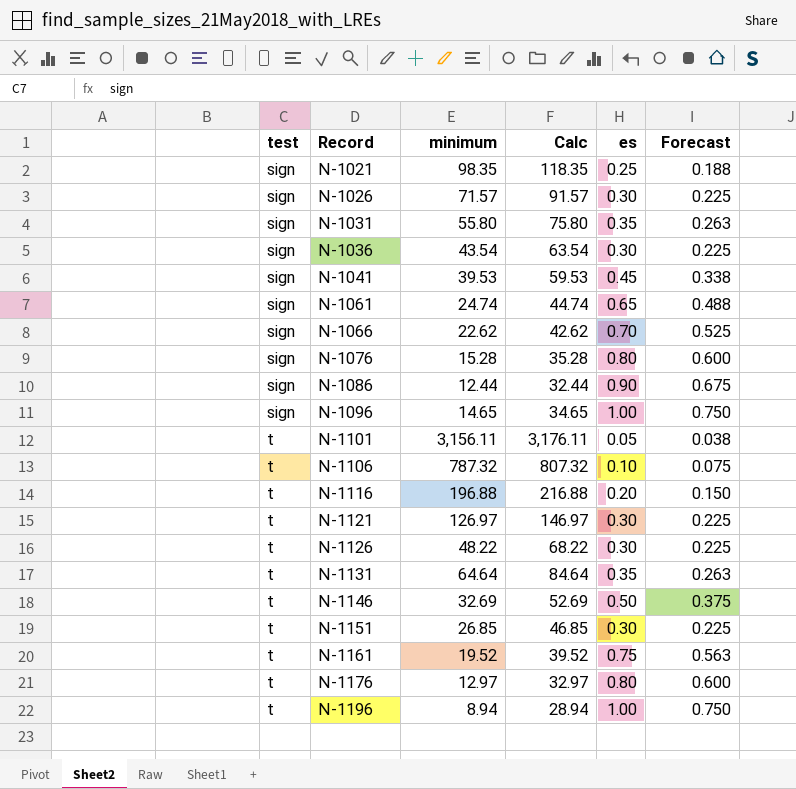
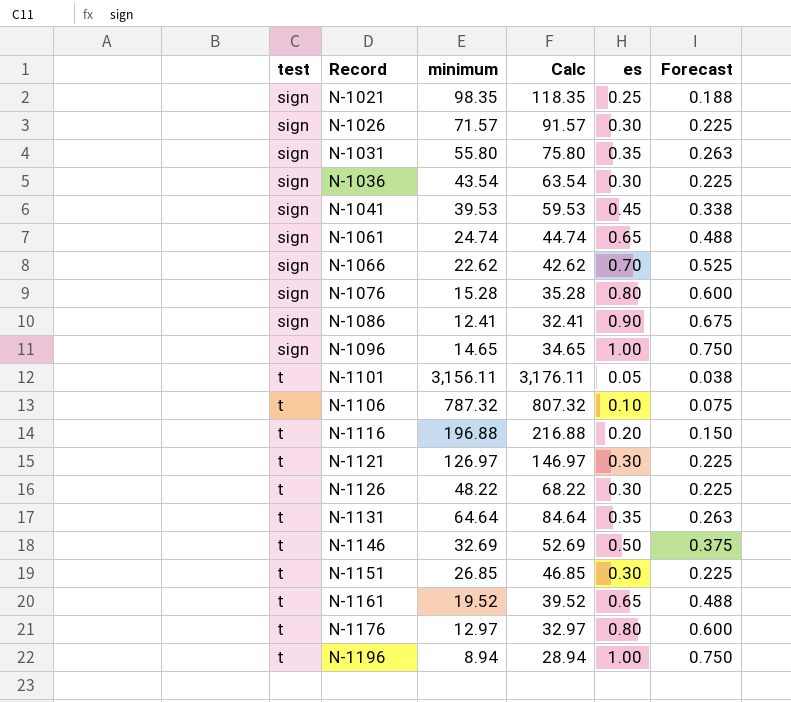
N-1086 | minimum: 12.44 -> 12.41
N-1086 | Calc: 32.44 -> 32.41
N-1161 | es: 0.75 -> 0.65
N-1161 | Forecast: 0.563 -> 0.488

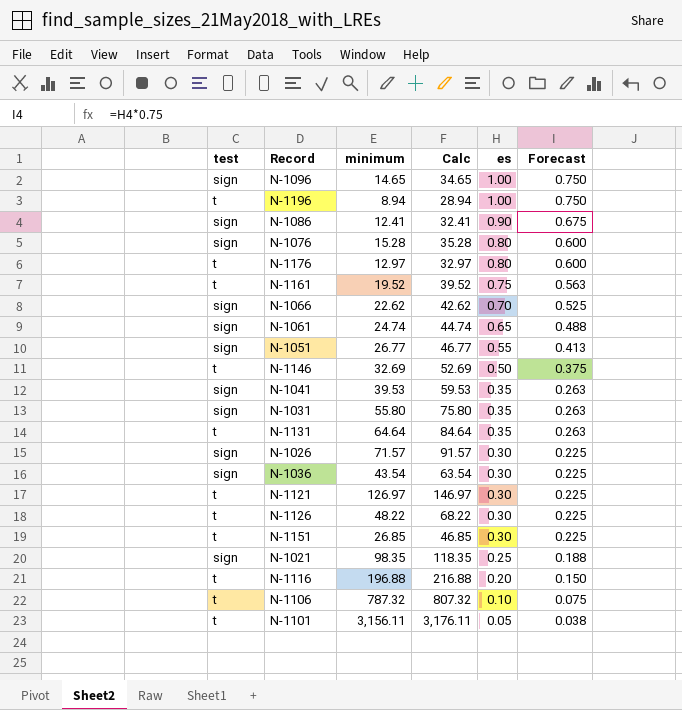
row order: test ascending -> es descending
N-1161 | es: 0.65 -> 0.75
N-1161 | Forecast: 0.488 -> 0.563
row N-1051: none -> sign | 26.77 | 46.77 | 0.55 | 0.413
N-1041 | es: 0.45 -> 0.35
N-1041 | Forecast: 0.338 -> 0.263

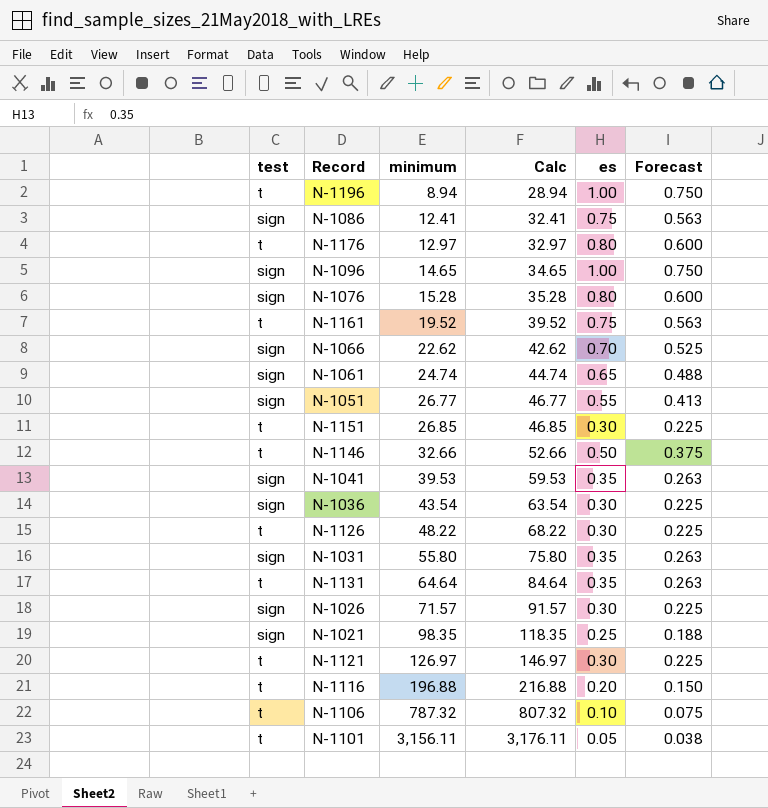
row order: es descending -> minimum ascending
N-1086 | es: 0.90 -> 0.75
N-1086 | Forecast: 0.675 -> 0.563
N-1146 | minimum: 32.69 -> 32.66
N-1146 | Calc: 52.69 -> 52.66

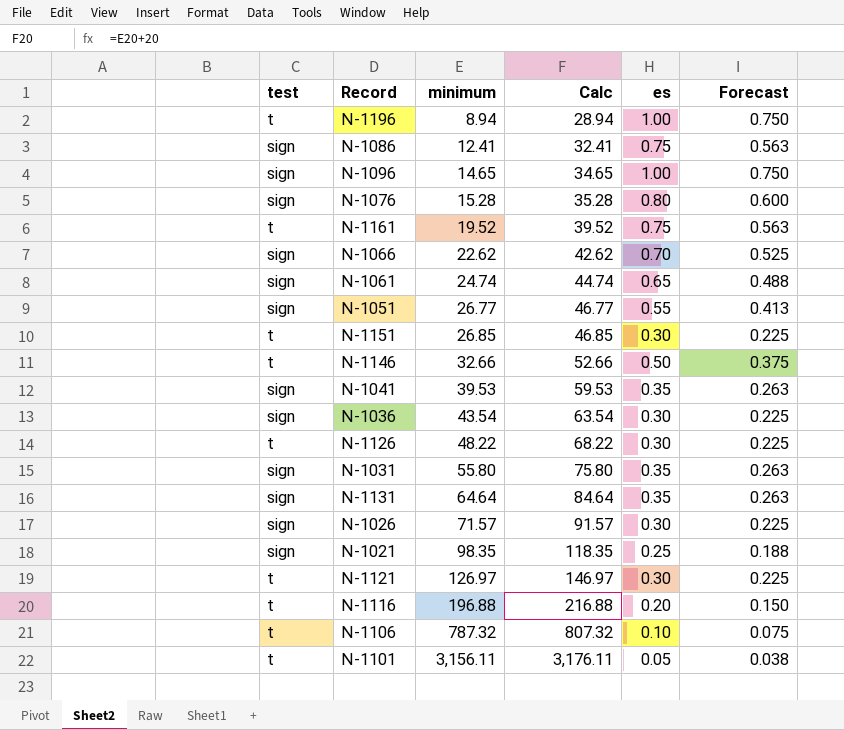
row N-1176: t | 12.97 | 32.97 | 0.80 | 0.600 -> none
N-1131 | test: t -> sign

